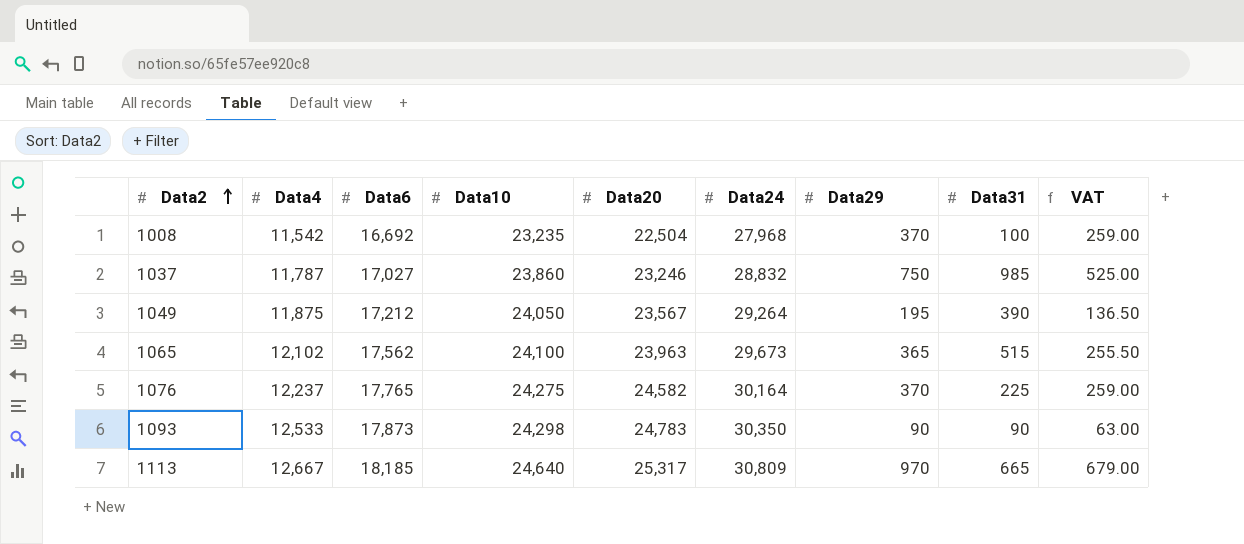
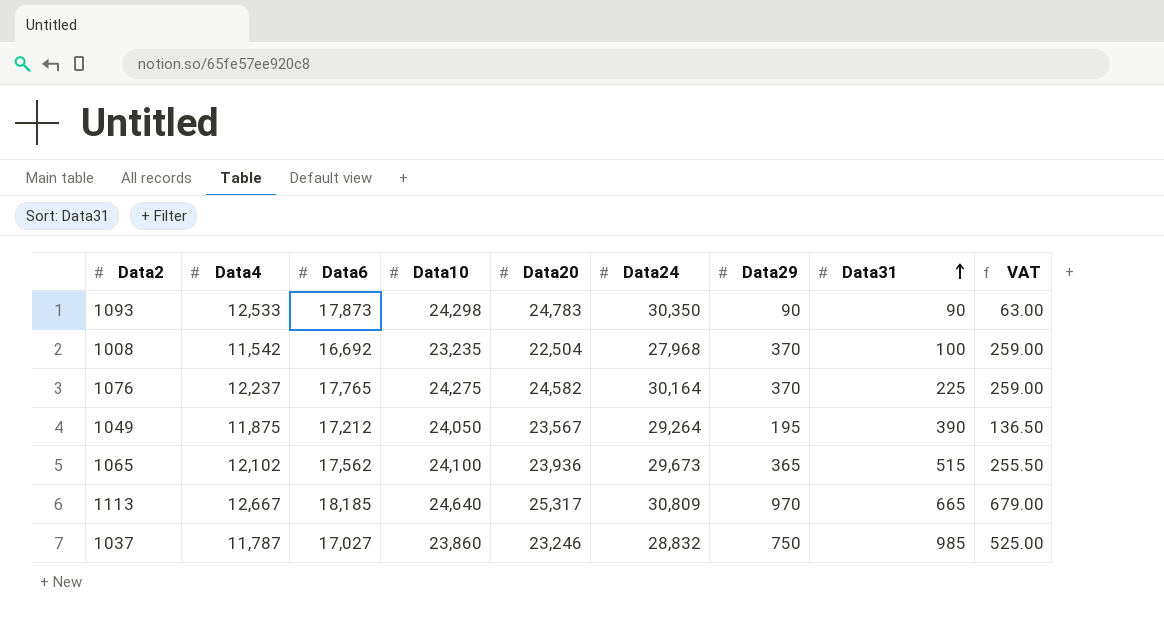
row order: Data2 ascending -> Data31 ascending
1065 | Data20: 23,963 -> 23,936

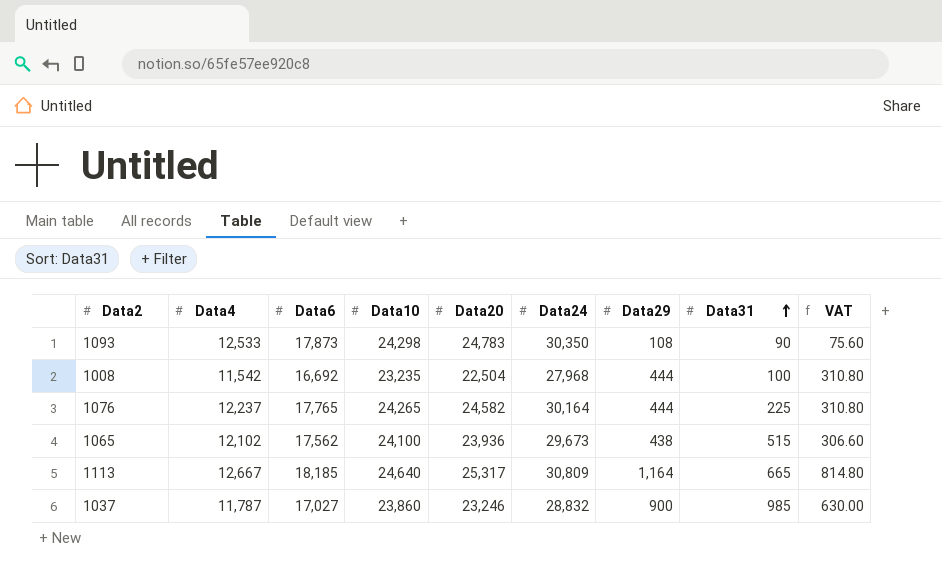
row 1049: 11,875 | 17,212 | 24,050 | 23,567 | 29,264 | 195 | 390 | 136.50 -> none
1093 | Data29: 90 -> 108
1093 | VAT: 63.00 -> 75.60
1008 | Data29: 370 -> 444
1008 | VAT: 259.00 -> 310.80
1076 | Data10: 24,275 -> 24,265
1076 | Data29: 370 -> 444
1076 | VAT: 259.00 -> 310.80
1065 | Data29: 365 -> 438
1065 | VAT: 255.50 -> 306.60
1113 | Data29: 970 -> 1,164
1113 | VAT: 679.00 -> 814.80
1037 | Data29: 750 -> 900
1037 | VAT: 525.00 -> 630.00

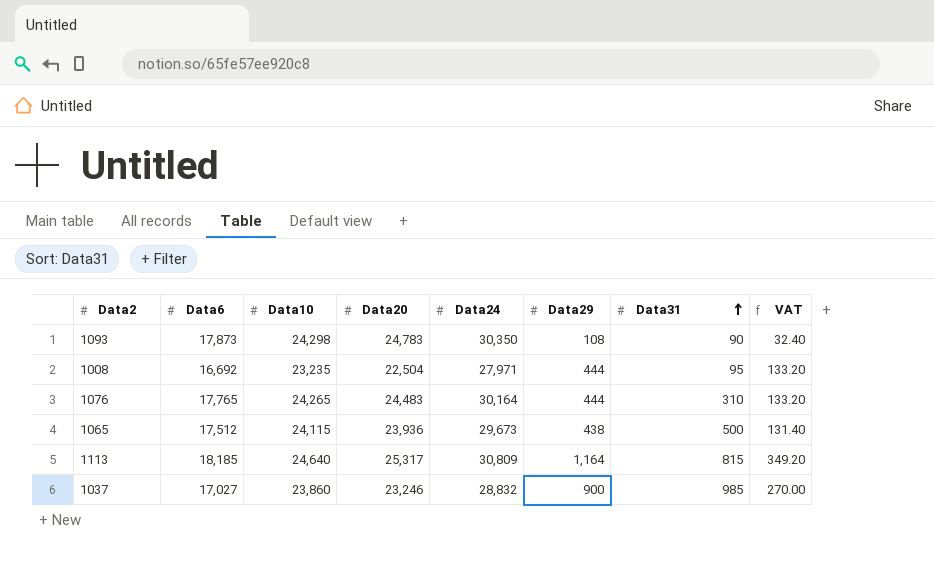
column Data4 | position: 2 -> none
column VAT | formula: [Data29] * 0.7 -> [Data29] * 0.3
1008 | Data24: 27,968 -> 27,971
1008 | Data31: 100 -> 95
1076 | Data20: 24,582 -> 24,483
1076 | Data31: 225 -> 310
1065 | Data6: 17,562 -> 17,512
1065 | Data10: 24,100 -> 24,115
1065 | Data31: 515 -> 500
1113 | Data31: 665 -> 815

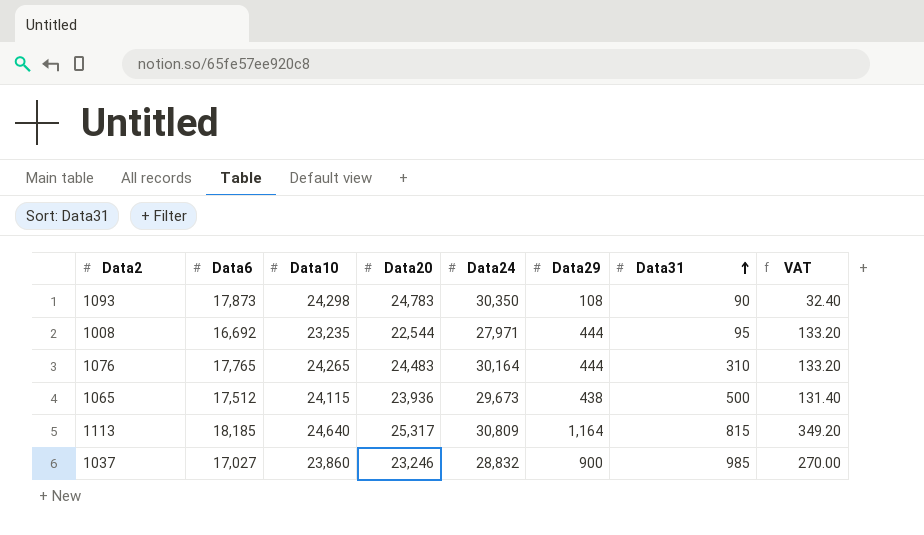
1008 | Data20: 22,504 -> 22,544

